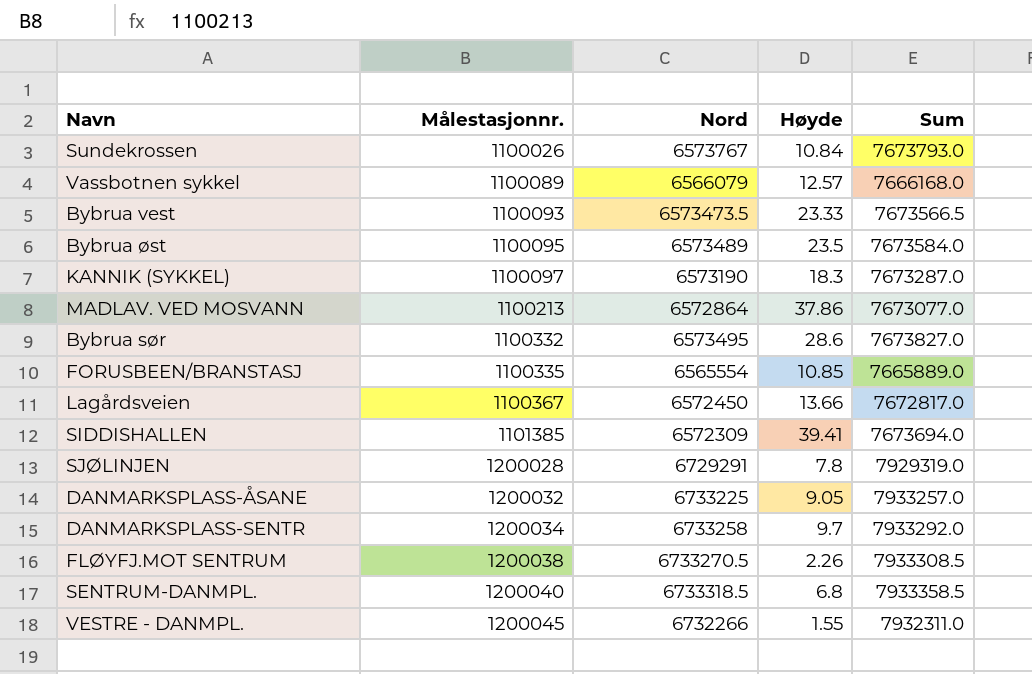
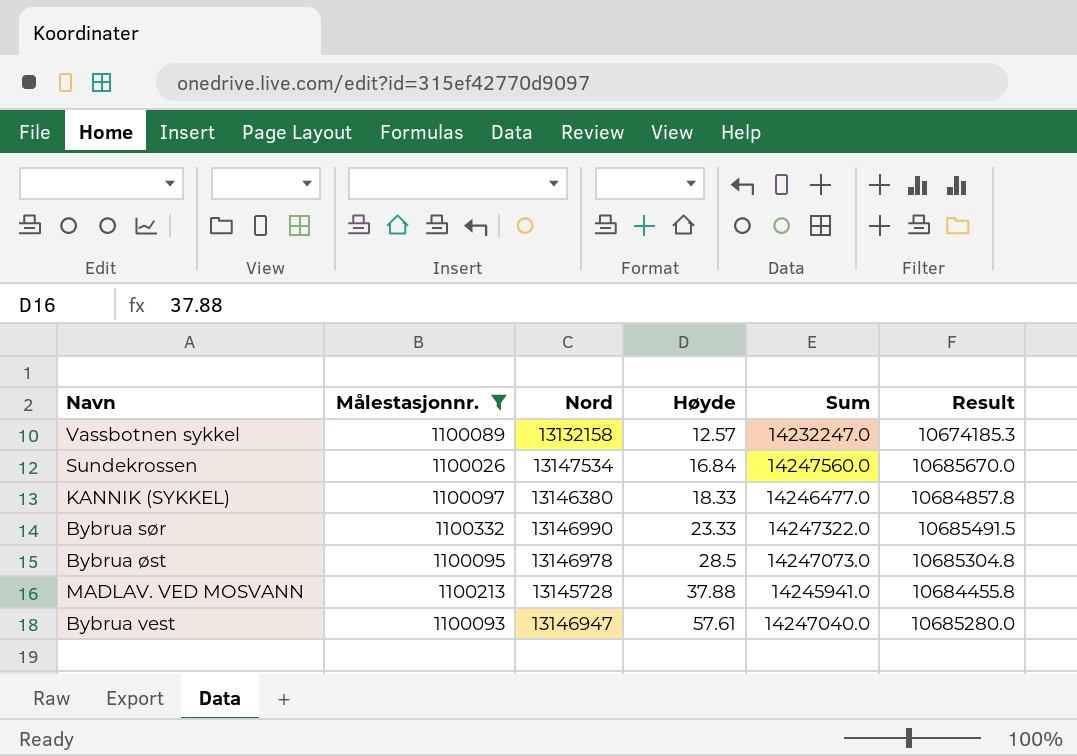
filter: none -> Målestasjonnr. <= 1100332
row order: Målestasjonnr. ascending -> Høyde ascending
column Result | formula: none -> [Sum] * 0.75
Vassbotnen sykkel | Nord: 6566079 -> 13132158
Vassbotnen sykkel | Sum: 7666168.0 -> 14232247.0
Sundekrossen | Nord: 6573767 -> 13147534
Sundekrossen | Høyde: 10.84 -> 16.84
Sundekrossen | Sum: 7673793.0 -> 14247560.0
KANNIK (SYKKEL) | Nord: 6573190 -> 13146380
KANNIK (SYKKEL) | Høyde: 18.3 -> 18.33
KANNIK (SYKKEL) | Sum: 7673287.0 -> 14246477.0
Bybrua sør | Nord: 6573495 -> 13146990
Bybrua sør | Høyde: 28.6 -> 23.33
Bybrua sør | Sum: 7673827.0 -> 14247322.0
Bybrua øst | Nord: 6573489 -> 13146978
Bybrua øst | Høyde: 23.5 -> 28.5
Bybrua øst | Sum: 7673584.0 -> 14247073.0
MADLAV. VED MOSVANN | Nord: 6572864 -> 13145728
MADLAV. VED MOSVANN | Høyde: 37.86 -> 37.88
MADLAV. VED MOSVANN | Sum: 7673077.0 -> 14245941.0
Bybrua vest | Nord: 6573473.5 -> 13146947
Bybrua vest | Høyde: 23.33 -> 57.61
Bybrua vest | Sum: 7673566.5 -> 14247040.0

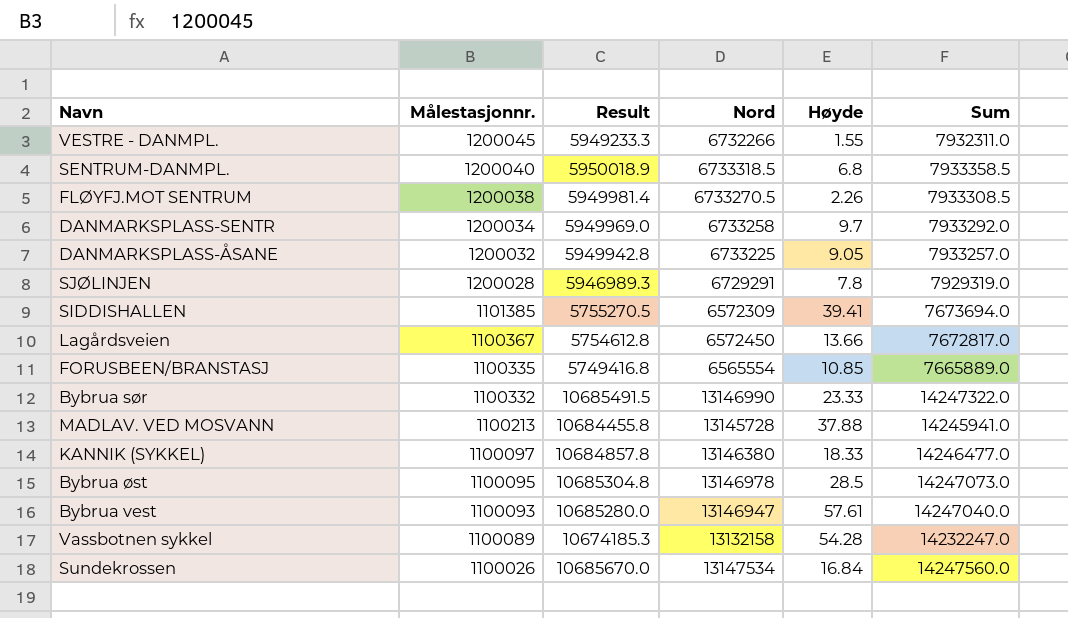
filter: Målestasjonnr. <= 1100332 -> none
row order: Høyde ascending -> Målestasjonnr. descending
column Result | position: 6 -> 3
Vassbotnen sykkel | Høyde: 12.57 -> 54.28

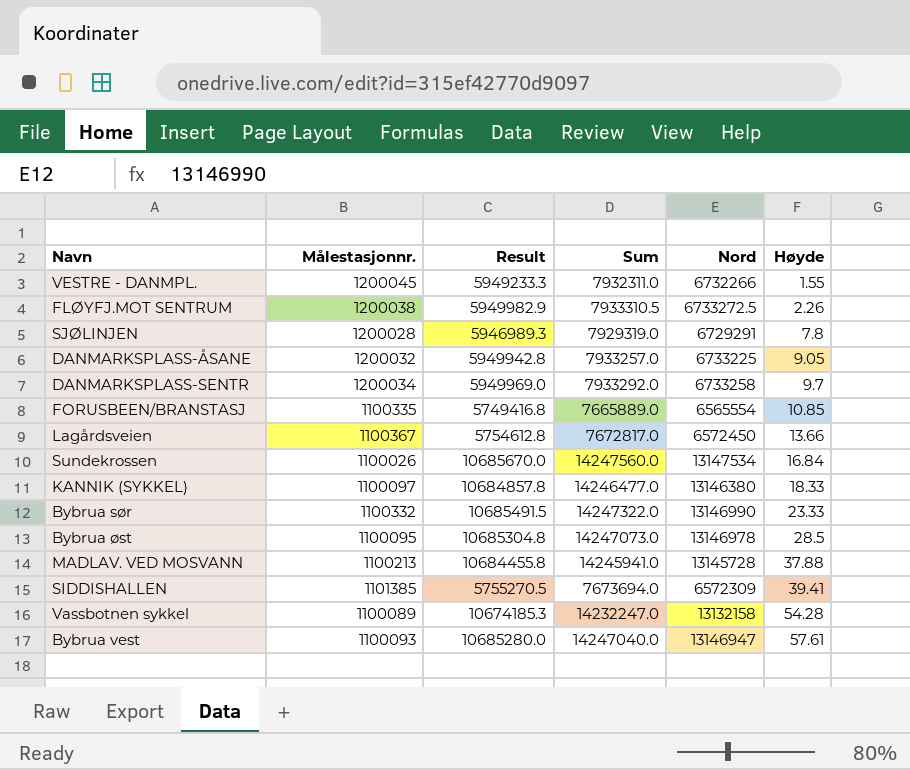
row order: Målestasjonnr. descending -> Høyde ascending
column Sum | position: 6 -> 4
row SENTRUM-DANMPL.: 1200040 | 5950018.9 | 6733318.5 | 6.8 | 7933358.5 -> none
FLØYFJ.MOT SENTRUM | Result: 5949981.4 -> 5949982.9
FLØYFJ.MOT SENTRUM | Sum: 7933308.5 -> 7933310.5
FLØYFJ.MOT SENTRUM | Nord: 6733270.5 -> 6733272.5

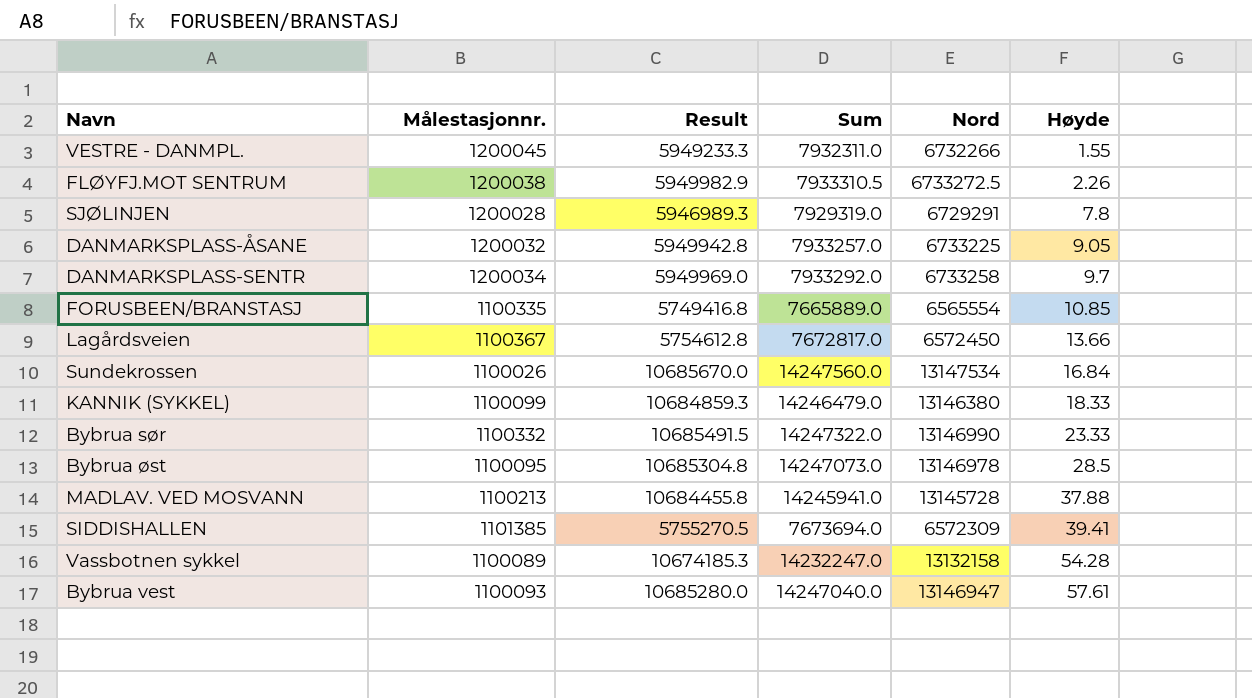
KANNIK (SYKKEL) | Målestasjonnr.: 1100097 -> 1100099
KANNIK (SYKKEL) | Result: 10684857.8 -> 10684859.3
KANNIK (SYKKEL) | Sum: 14246477.0 -> 14246479.0

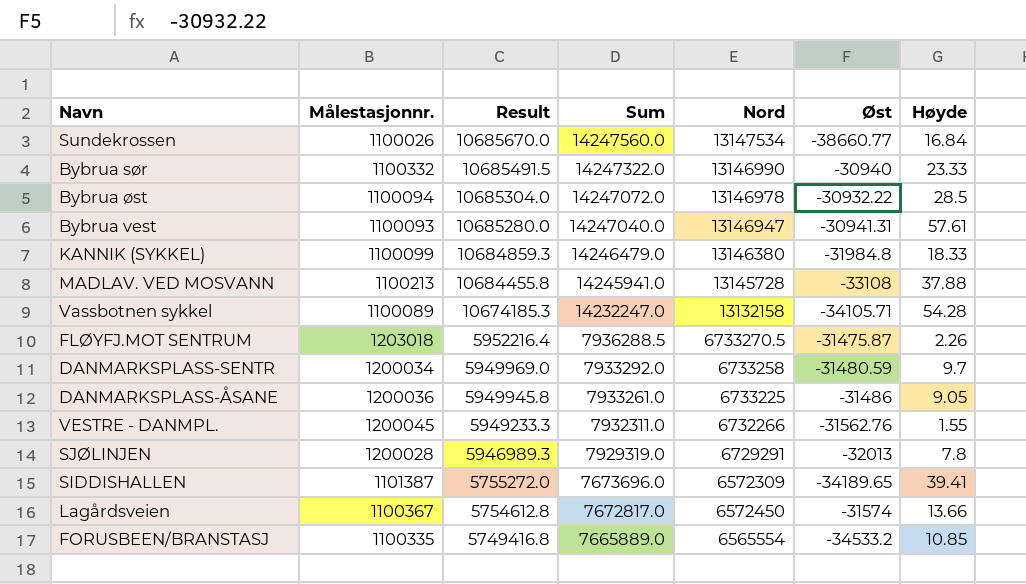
row order: Høyde ascending -> Result descending
column Øst | position: none -> 6
Bybrua øst | Målestasjonnr.: 1100095 -> 1100094
Bybrua øst | Result: 10685304.8 -> 10685304.0
Bybrua øst | Sum: 14247073.0 -> 14247072.0
FLØYFJ.MOT SENTRUM | Målestasjonnr.: 1200038 -> 1203018
FLØYFJ.MOT SENTRUM | Result: 5949982.9 -> 5952216.4
FLØYFJ.MOT SENTRUM | Sum: 7933310.5 -> 7936288.5
FLØYFJ.MOT SENTRUM | Nord: 6733272.5 -> 6733270.5
DANMARKSPLASS-ÅSANE | Målestasjonnr.: 1200032 -> 1200036
DANMARKSPLASS-ÅSANE | Result: 5949942.8 -> 5949945.8
DANMARKSPLASS-ÅSANE | Sum: 7933257.0 -> 7933261.0
SIDDISHALLEN | Målestasjonnr.: 1101385 -> 1101387
SIDDISHALLEN | Result: 5755270.5 -> 5755272.0
SIDDISHALLEN | Sum: 7673694.0 -> 7673696.0

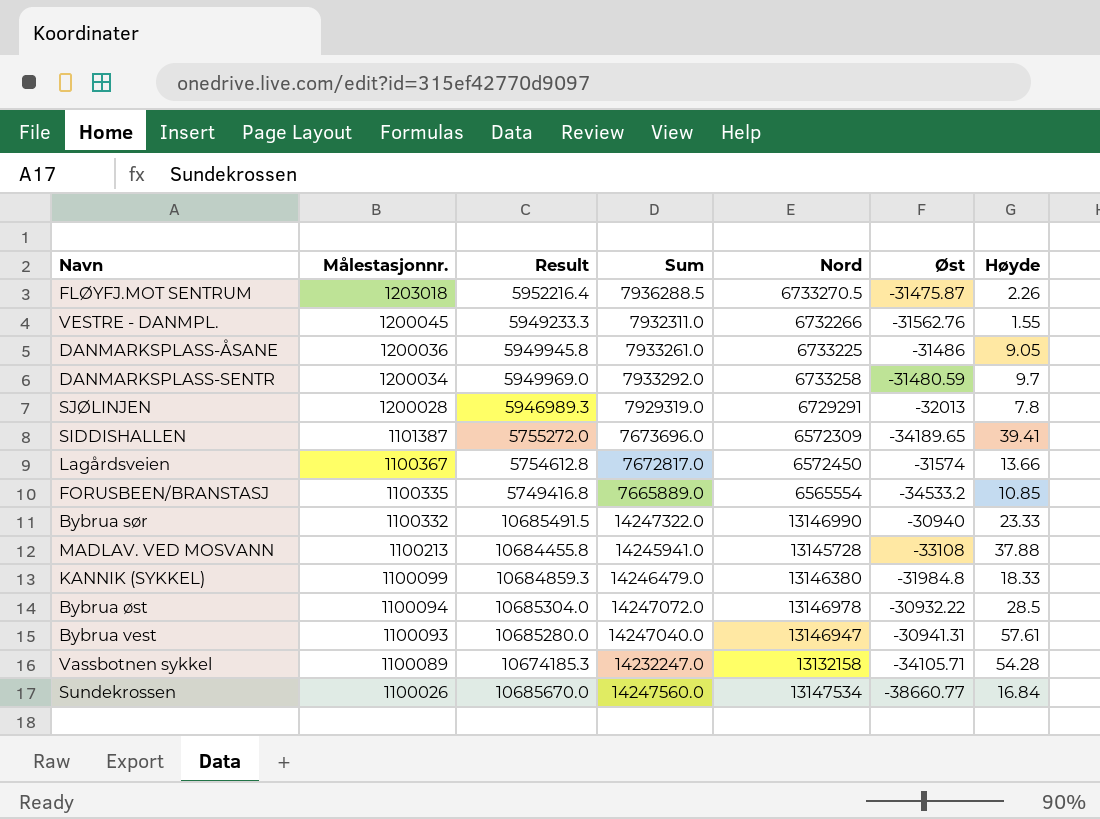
row order: Result descending -> Målestasjonnr. descending

